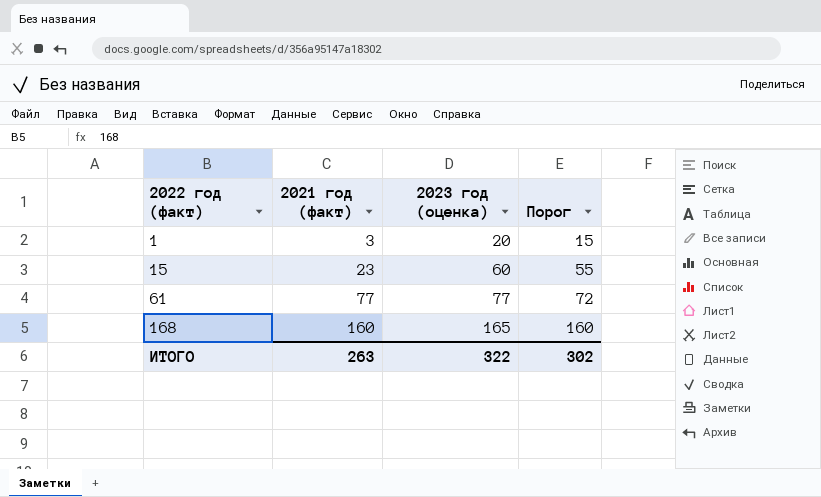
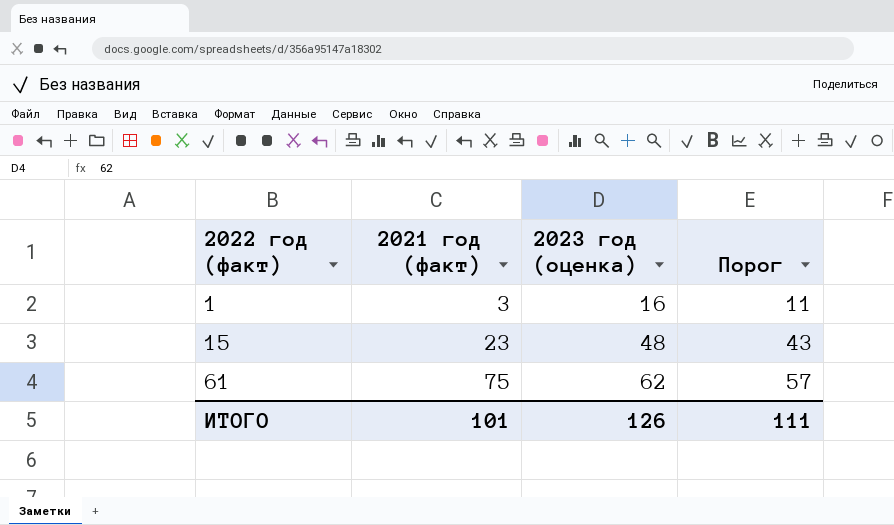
row 168: 160 | 165 | 160 -> none
1 | 2023 год (оценка): 20 -> 16
1 | Порог: 15 -> 11
15 | 2023 год (оценка): 60 -> 48
15 | Порог: 55 -> 43
61 | 2021 год (факт): 77 -> 75
61 | 2023 год (оценка): 77 -> 62
61 | Порог: 72 -> 57
ИТОГО | 2021 год (факт): 263 -> 101
ИТОГО | 2023 год (оценка): 322 -> 126
ИТОГО | Порог: 302 -> 111

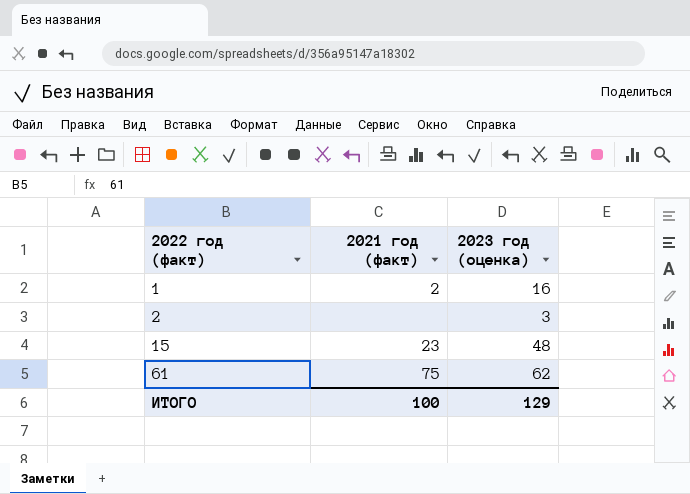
column Порог | formula: [2023 год (оценка)] - 5 -> none
1 | 2021 год (факт): 3 -> 2
row 2: none -> none | 3
ИТОГО | 2021 год (факт): 101 -> 100
ИТОГО | 2023 год (оценка): 126 -> 129

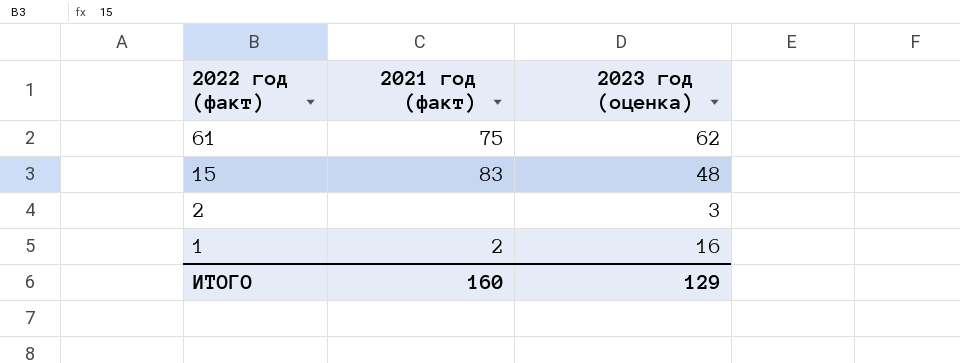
row order: 2022 год (факт) ascending -> 2022 год (факт) descending
15 | 2021 год (факт): 23 -> 83
ИТОГО | 2021 год (факт): 100 -> 160

